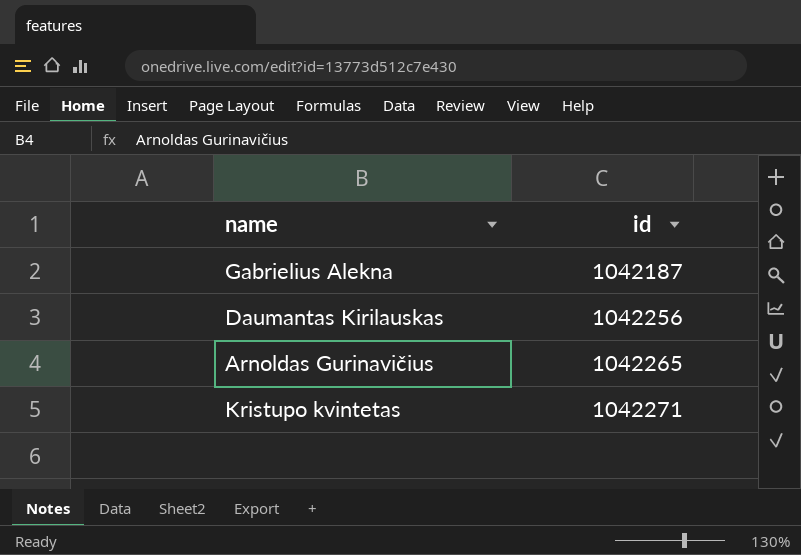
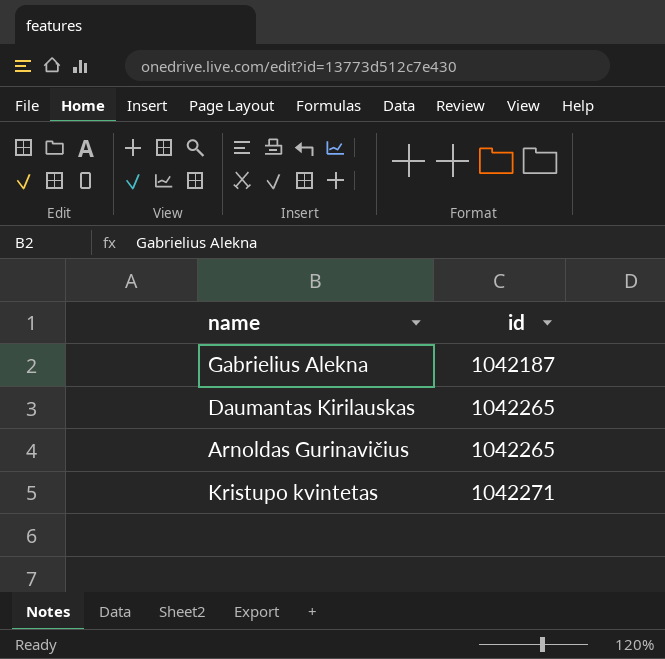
Daumantas Kirilauskas | id: 1042256 -> 1042265

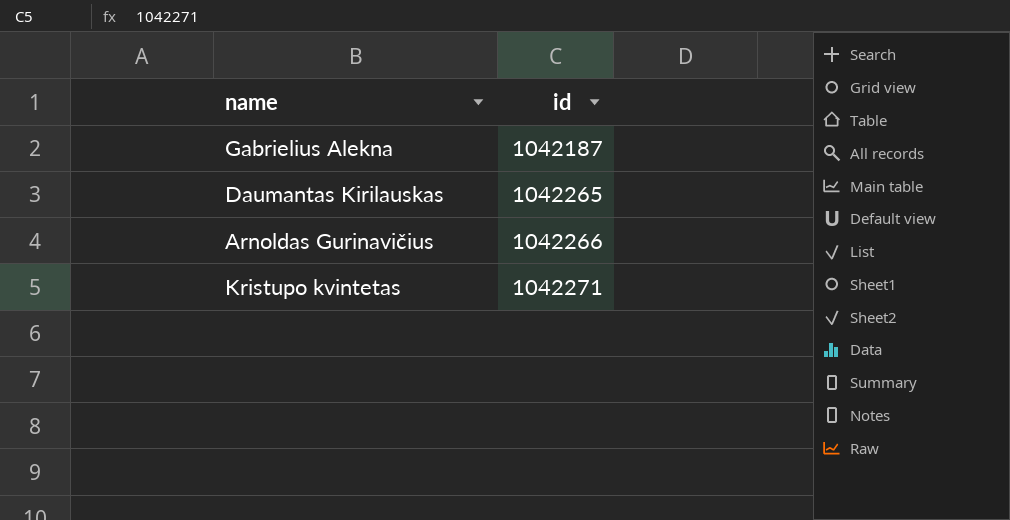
Arnoldas Gurinavičius | id: 1042265 -> 1042266

